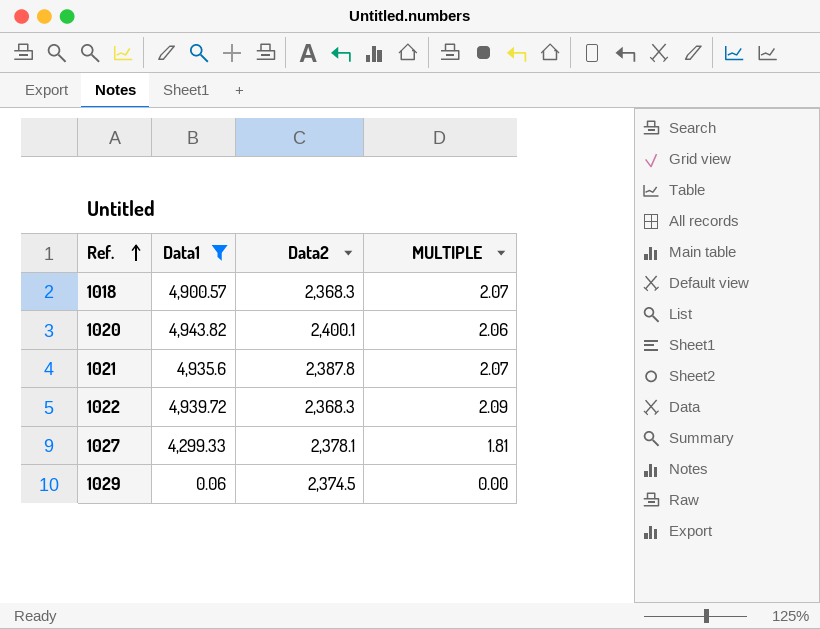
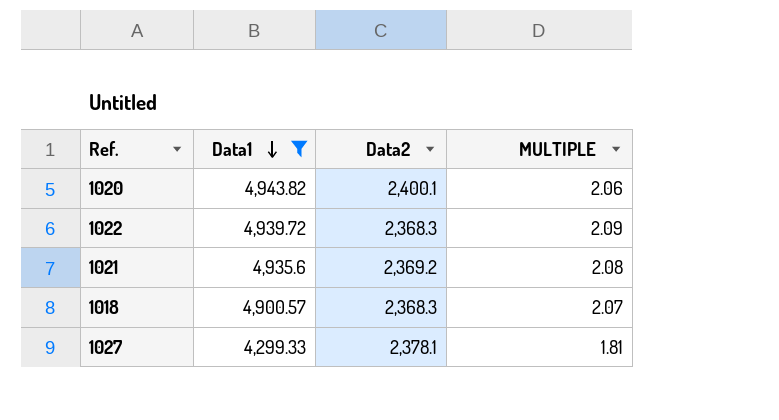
row order: Ref. ascending -> Data1 descending
row 1029: 0.06 | 2,374.5 | 0.00 -> none
1021 | Data2: 2,387.8 -> 2,369.2
1021 | MULTIPLE: 2.07 -> 2.08

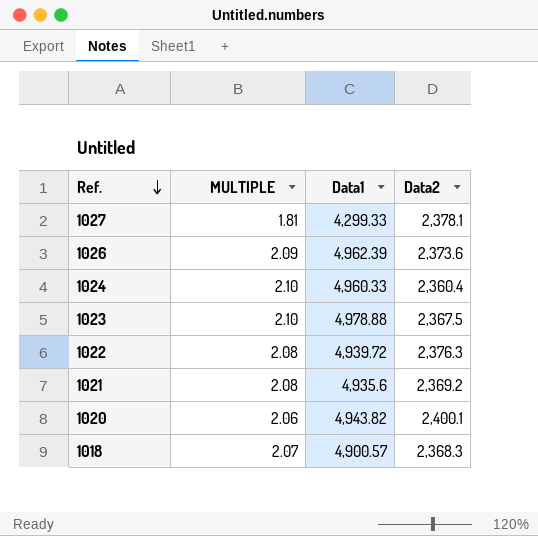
filter: Data1 <= 4,943.82 -> none
row order: Data1 descending -> Ref. descending
column MULTIPLE | position: 4 -> 2
1022 | MULTIPLE: 2.09 -> 2.08
1022 | Data2: 2,368.3 -> 2,376.3

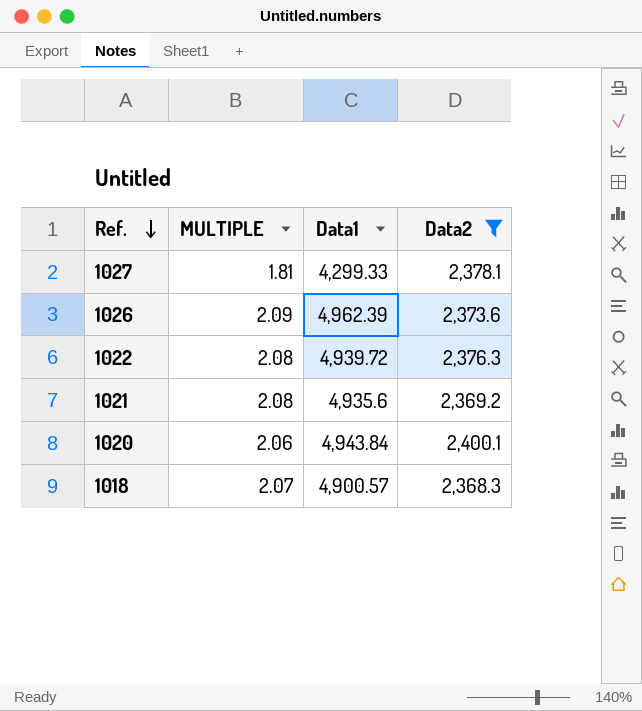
filter: none -> Data2 >= 2,368.3
1020 | Data1: 4,943.82 -> 4,943.84

